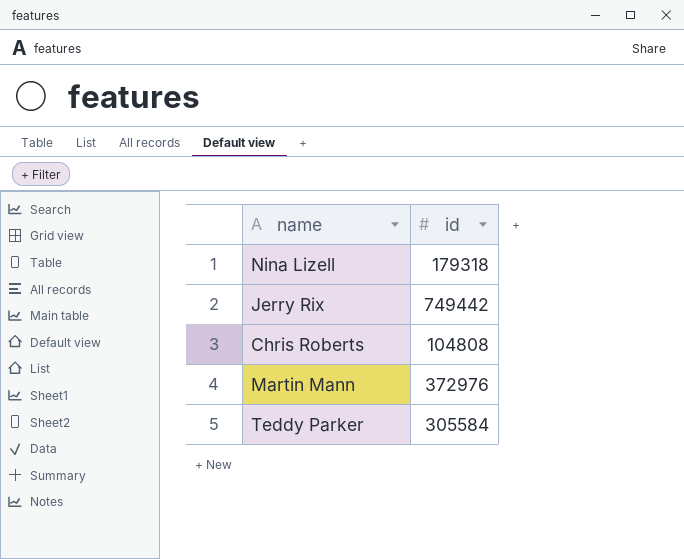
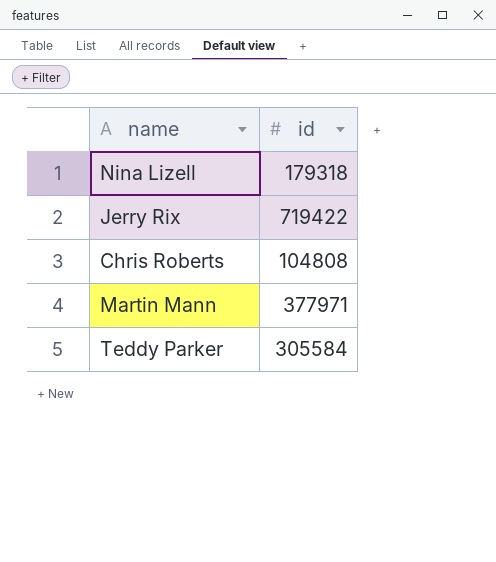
Jerry Rix | id: 749442 -> 719422
Martin Mann | id: 372976 -> 377971

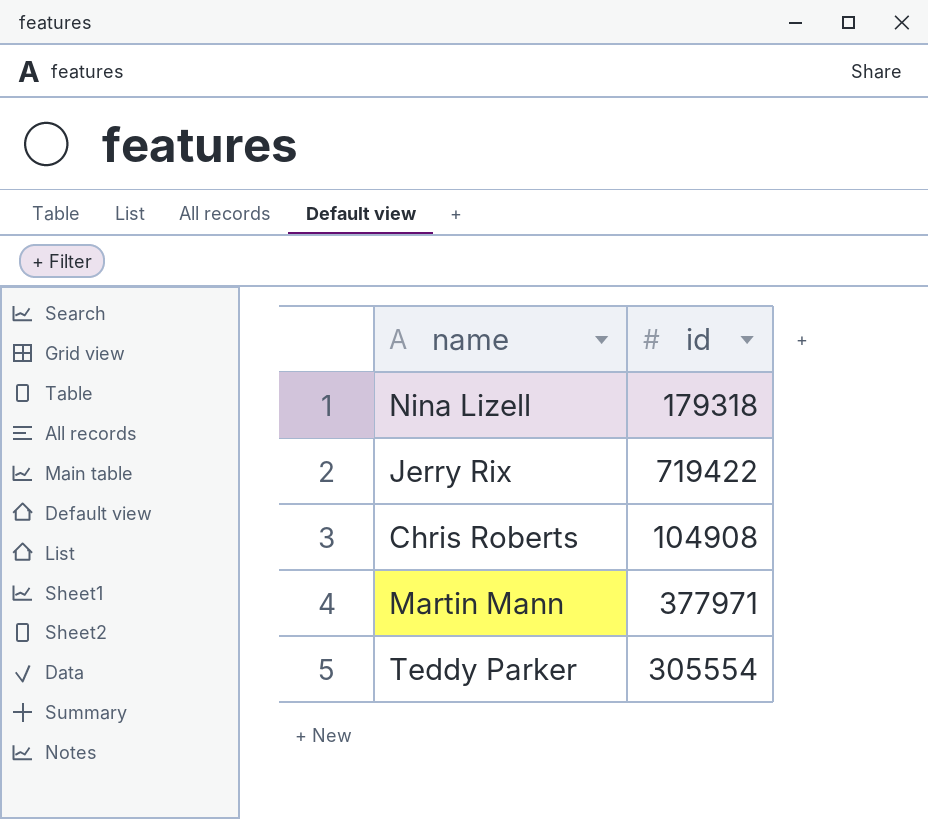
Chris Roberts | id: 104808 -> 104908
Teddy Parker | id: 305584 -> 305554

